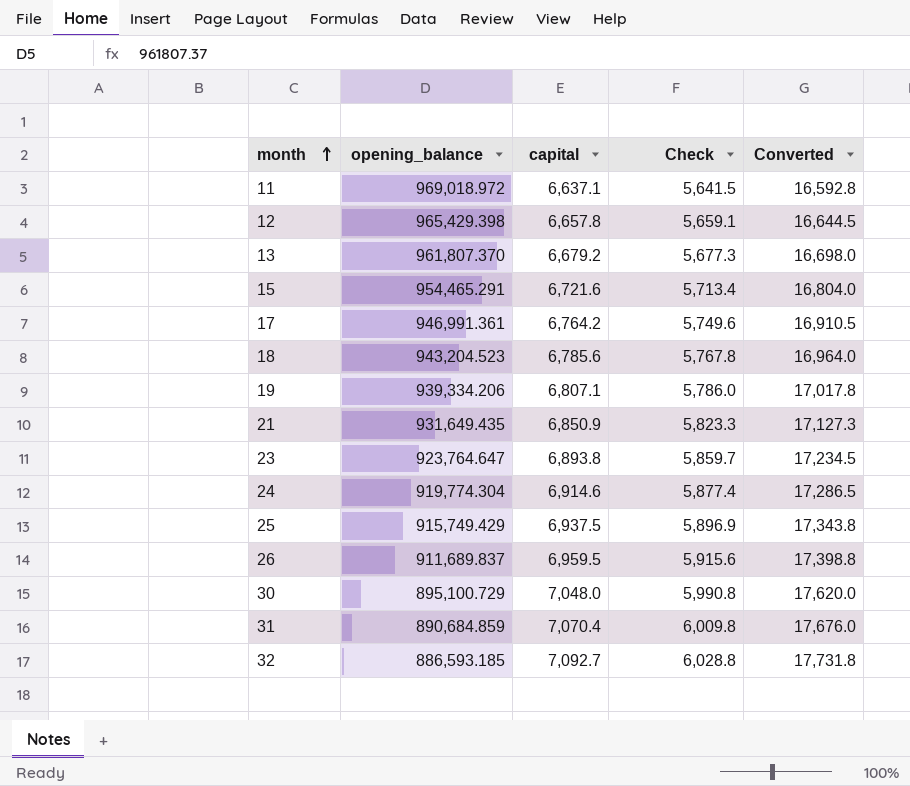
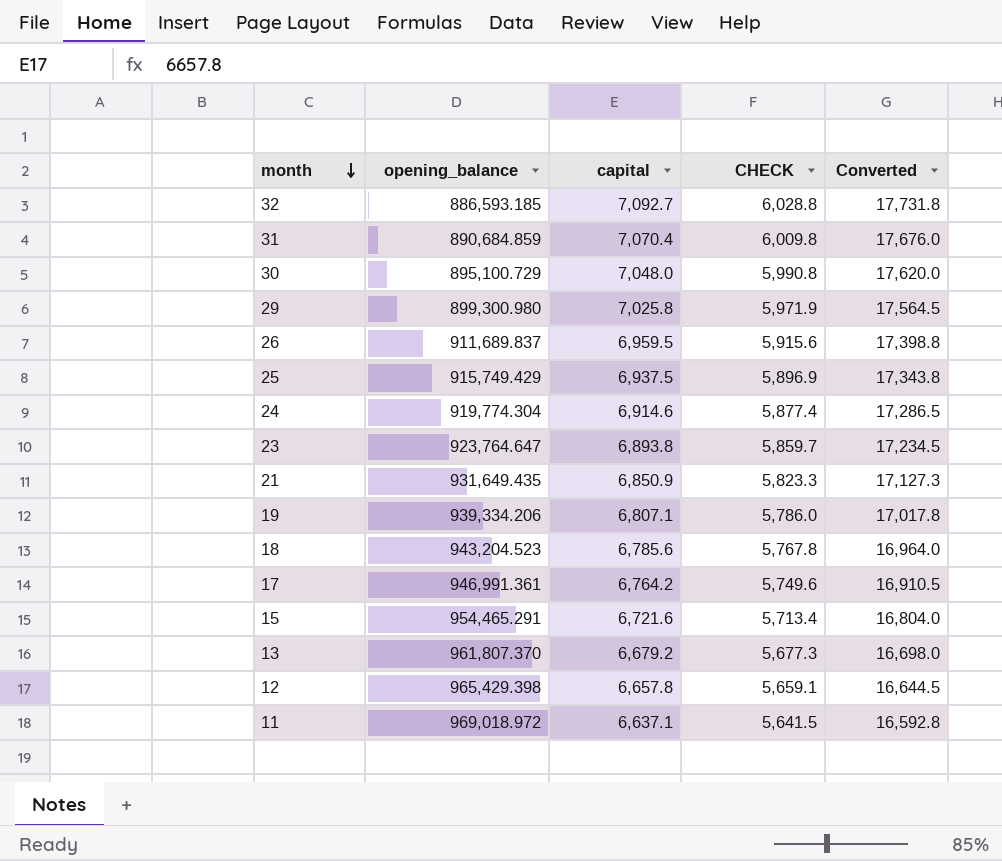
row order: month ascending -> month descending
column name: Check -> CHECK
row 29: none -> 899,300.980 | 7,025.8 | 5,971.9 | 17,564.5

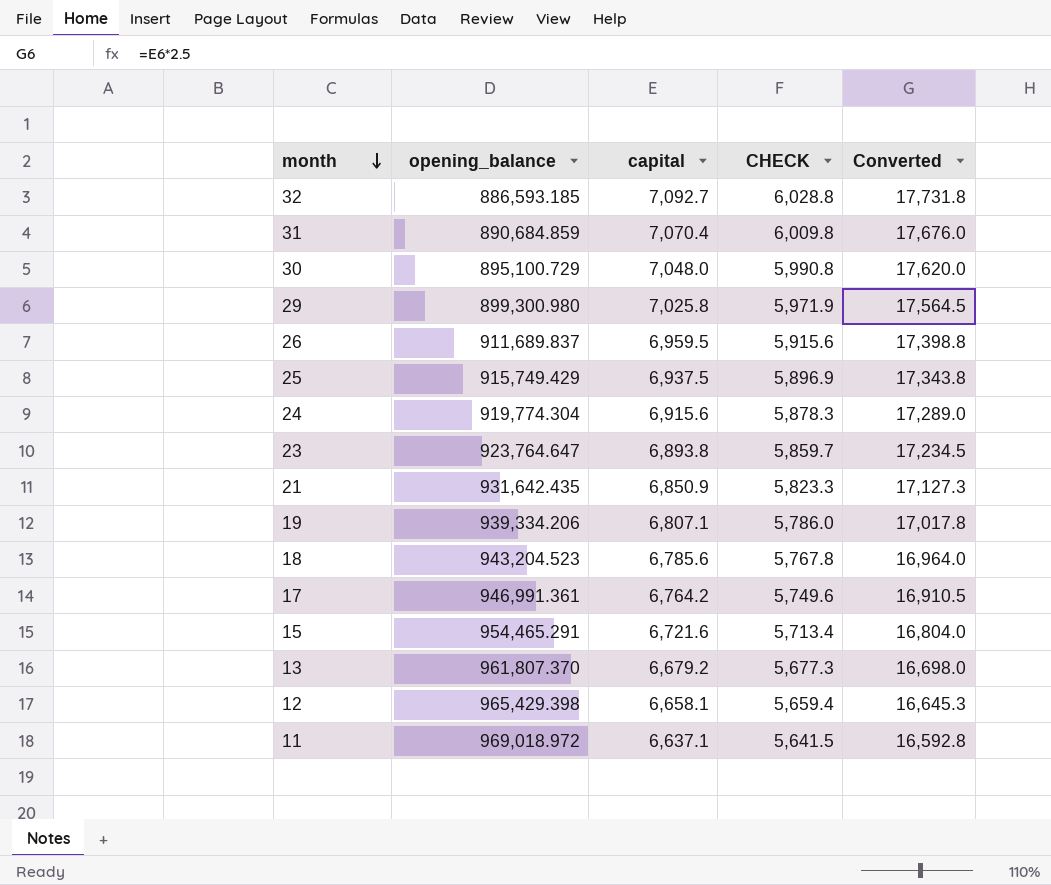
24 | capital: 6,914.6 -> 6,915.6
24 | CHECK: 5,877.4 -> 5,878.3
24 | Converted: 17,286.5 -> 17,289.0
21 | opening_balance: 931,649.435 -> 931,642.435
12 | capital: 6,657.8 -> 6,658.1
12 | CHECK: 5,659.1 -> 5,659.4
12 | Converted: 16,644.5 -> 16,645.3

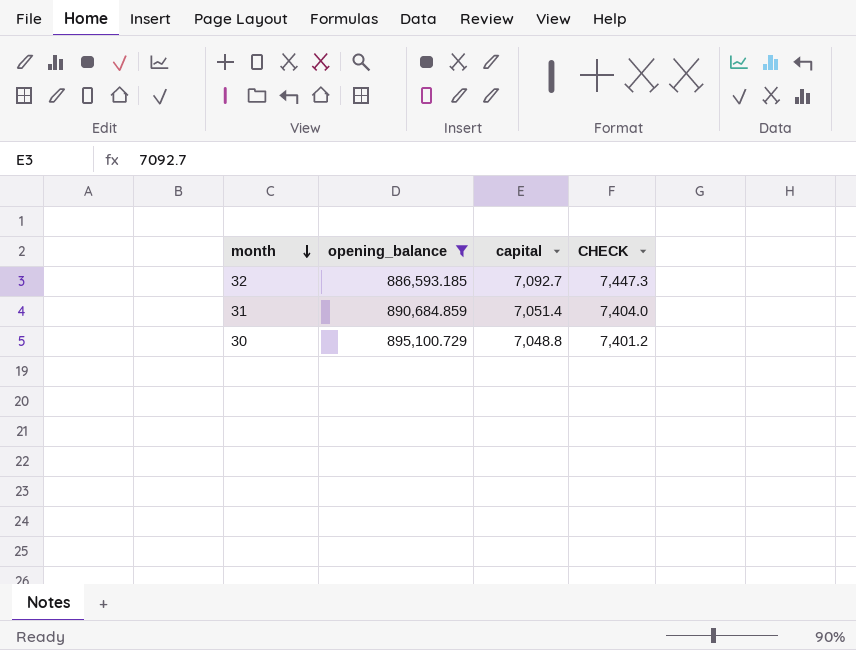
filter: none -> opening_balance <= 895,100.729
column Converted | formula: [capital] * 2.5 -> none
column CHECK | formula: [capital] * 0.85 -> [capital] * 1.05
31 | capital: 7,070.4 -> 7,051.4
30 | capital: 7,048.0 -> 7,048.8

